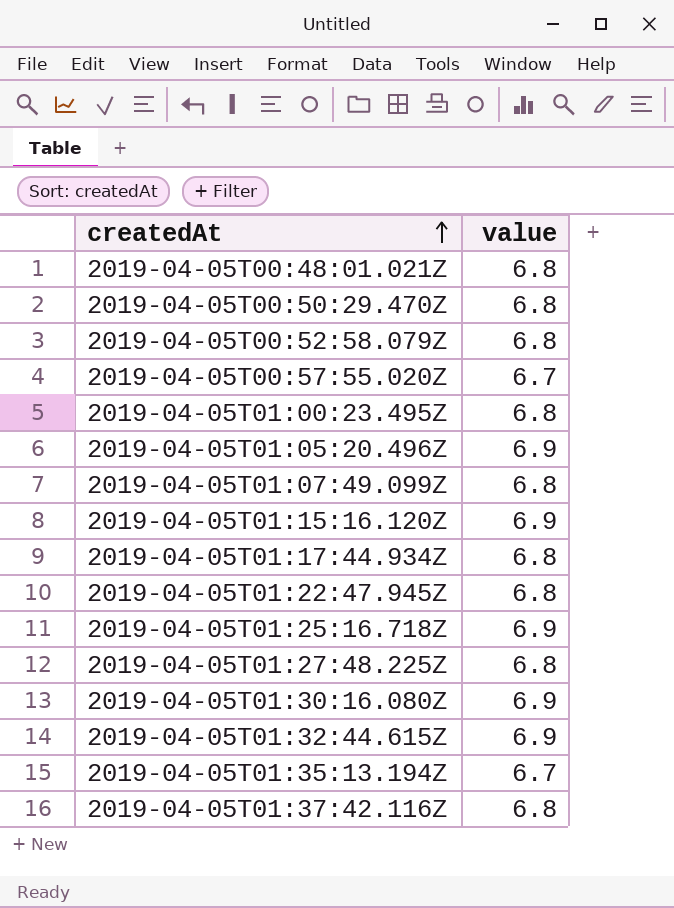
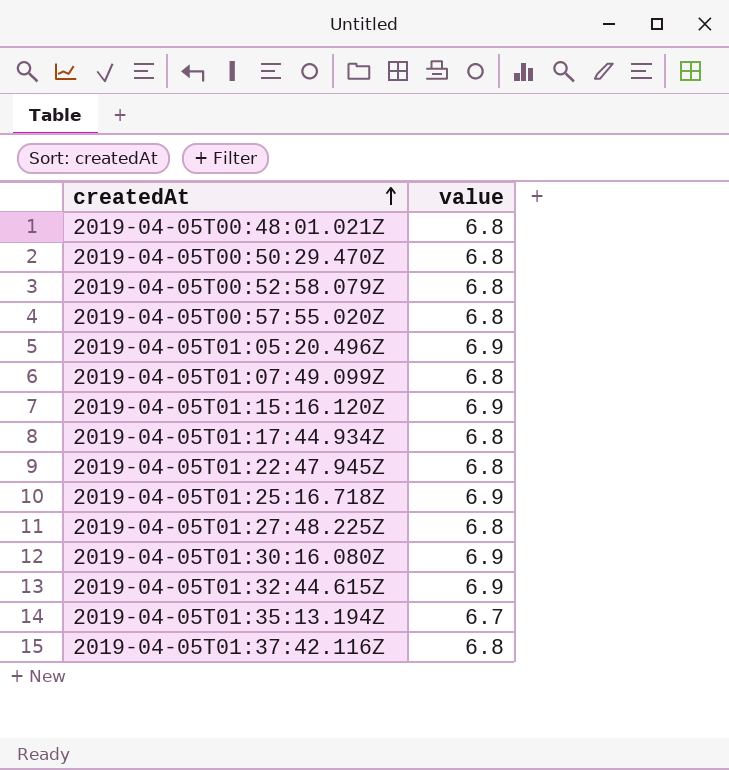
row 2019-04-05T01:00:23.495Z: 6.8 -> none
2019-04-05T00:57:55.020Z | value: 6.7 -> 6.8

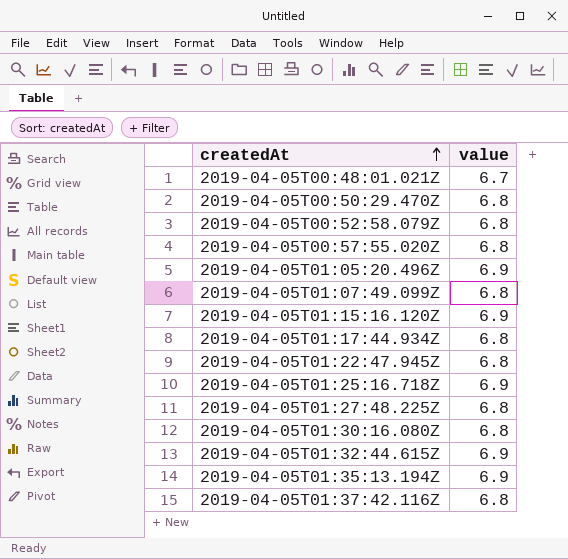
2019-04-05T00:48:01.021Z | value: 6.8 -> 6.7
2019-04-05T01:30:16.080Z | value: 6.9 -> 6.8
2019-04-05T01:35:13.194Z | value: 6.7 -> 6.9

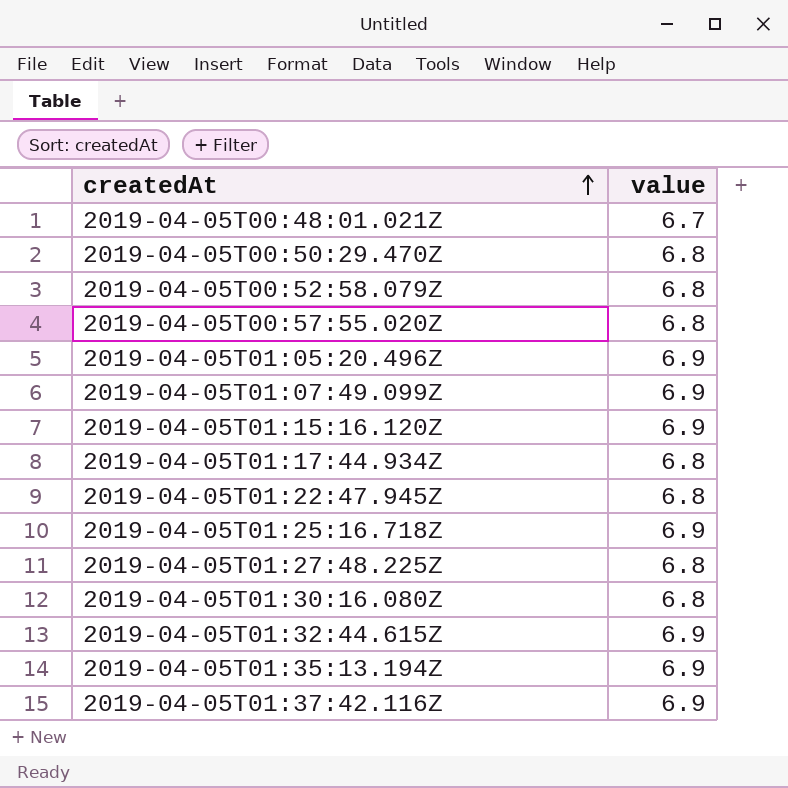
2019-04-05T01:07:49.099Z | value: 6.8 -> 6.9
2019-04-05T01:37:42.116Z | value: 6.8 -> 6.9

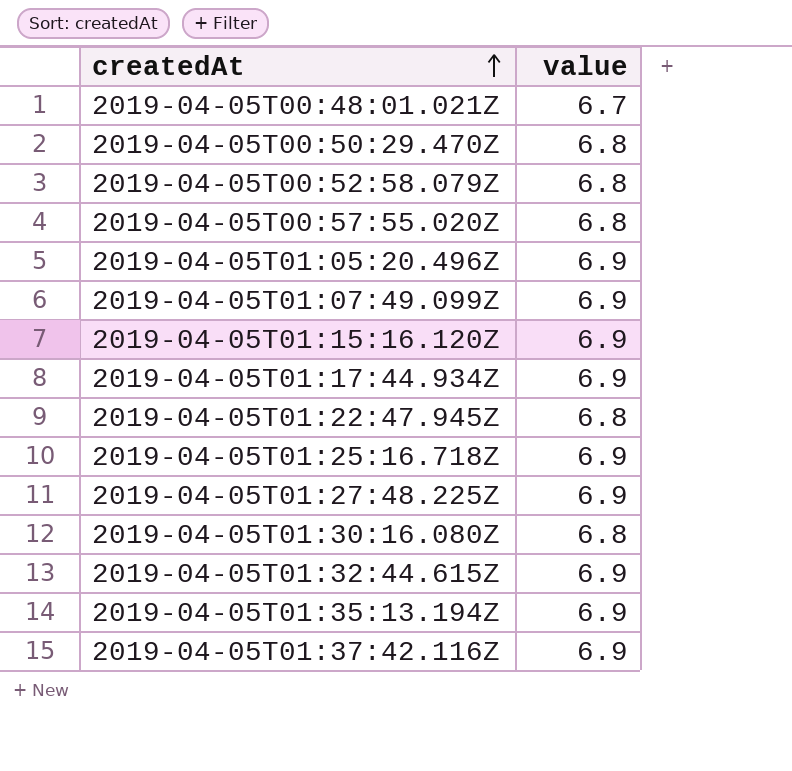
2019-04-05T01:17:44.934Z | value: 6.8 -> 6.9
2019-04-05T01:27:48.225Z | value: 6.8 -> 6.9

